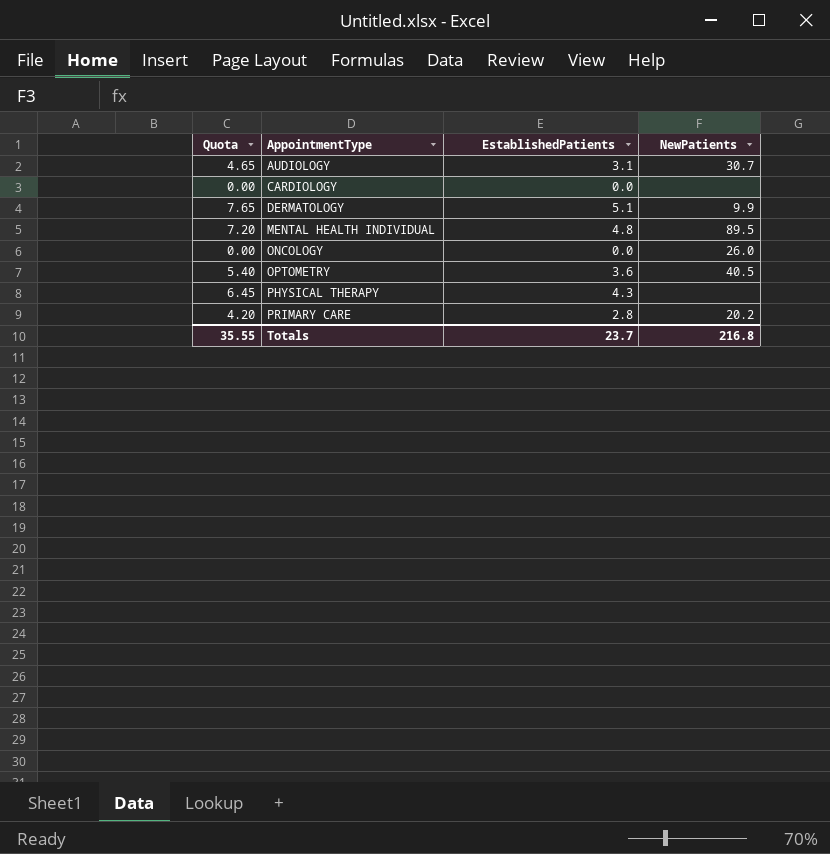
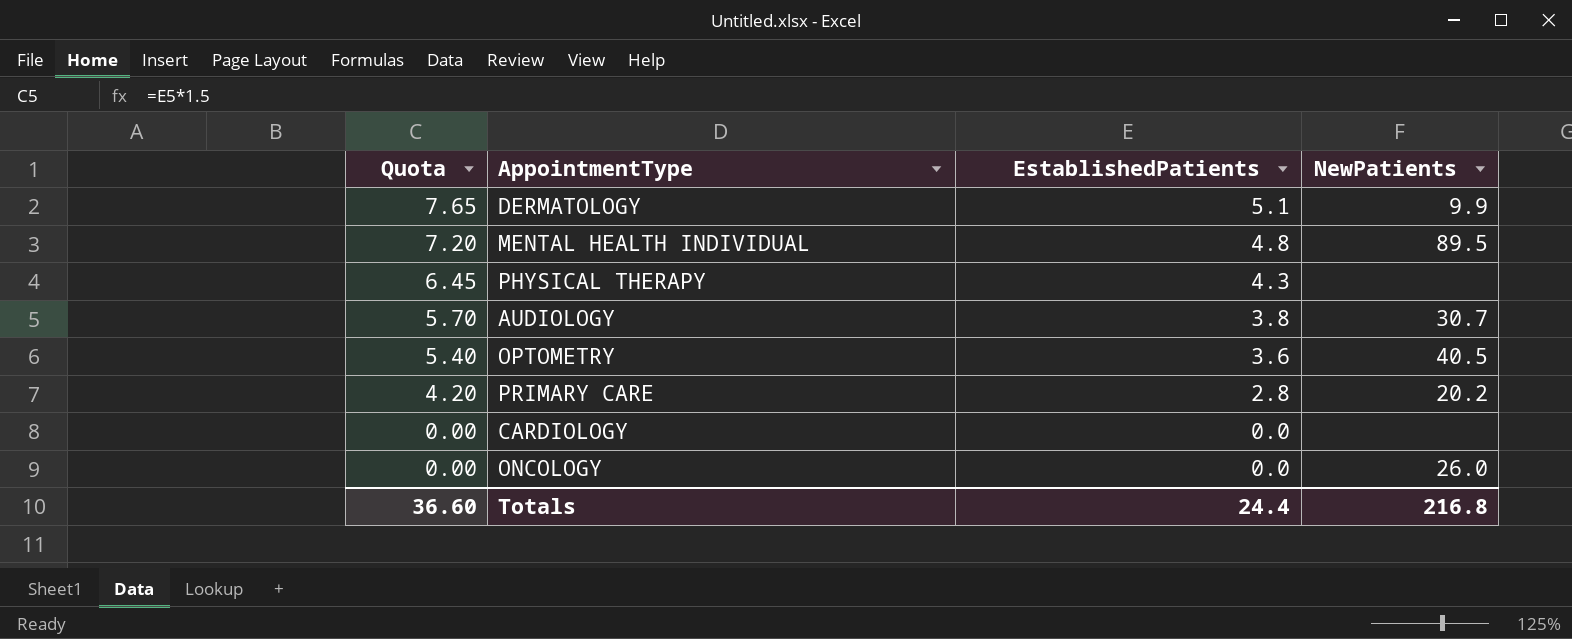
row order: AppointmentType ascending -> Quota descending
AUDIOLOGY | Quota: 4.65 -> 5.70
AUDIOLOGY | EstablishedPatients: 3.1 -> 3.8
Totals | Quota: 35.55 -> 36.60
Totals | EstablishedPatients: 23.7 -> 24.4

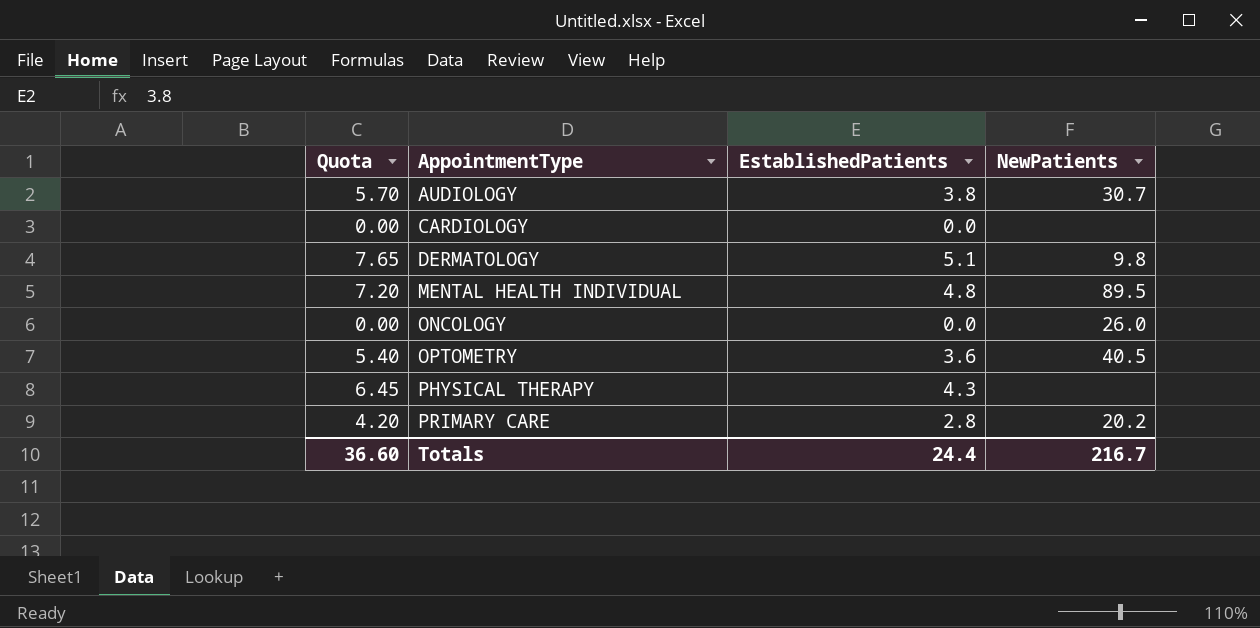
row order: Quota descending -> AppointmentType ascending
DERMATOLOGY | NewPatients: 9.9 -> 9.8
Totals | NewPatients: 216.8 -> 216.7

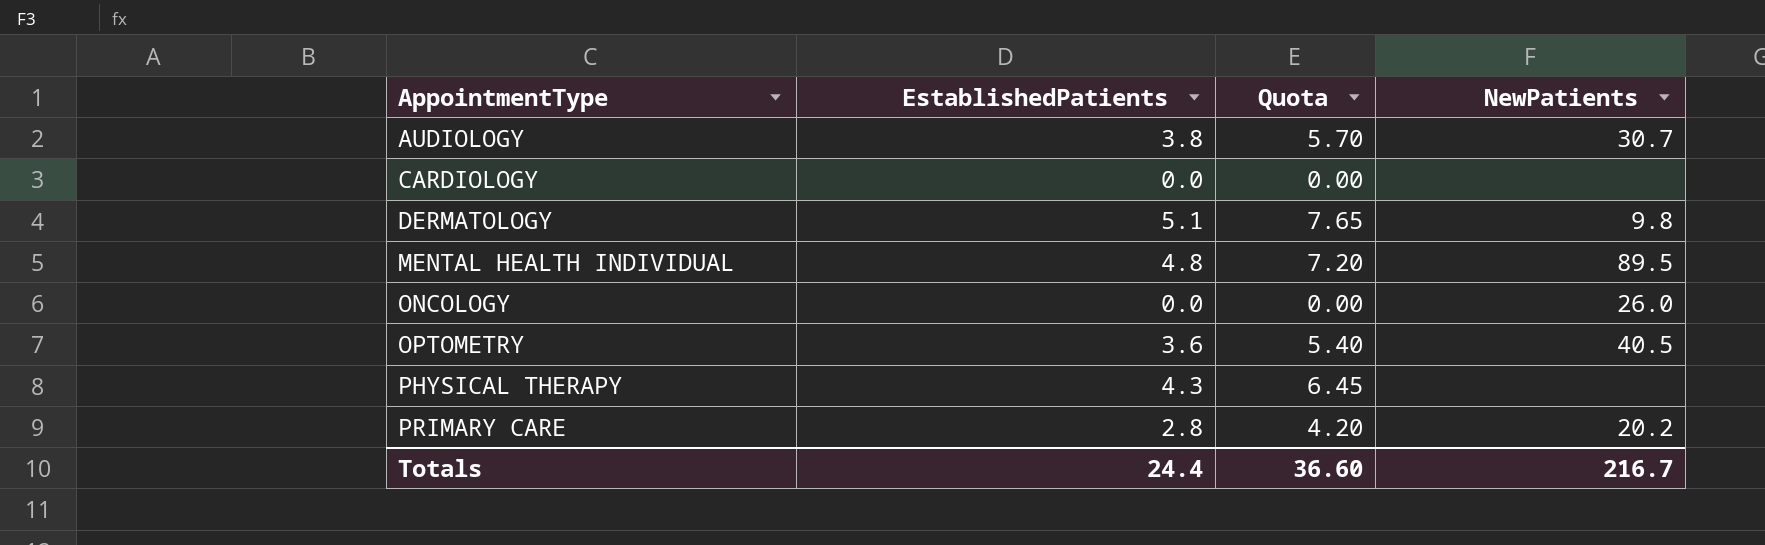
column Quota | position: 1 -> 3

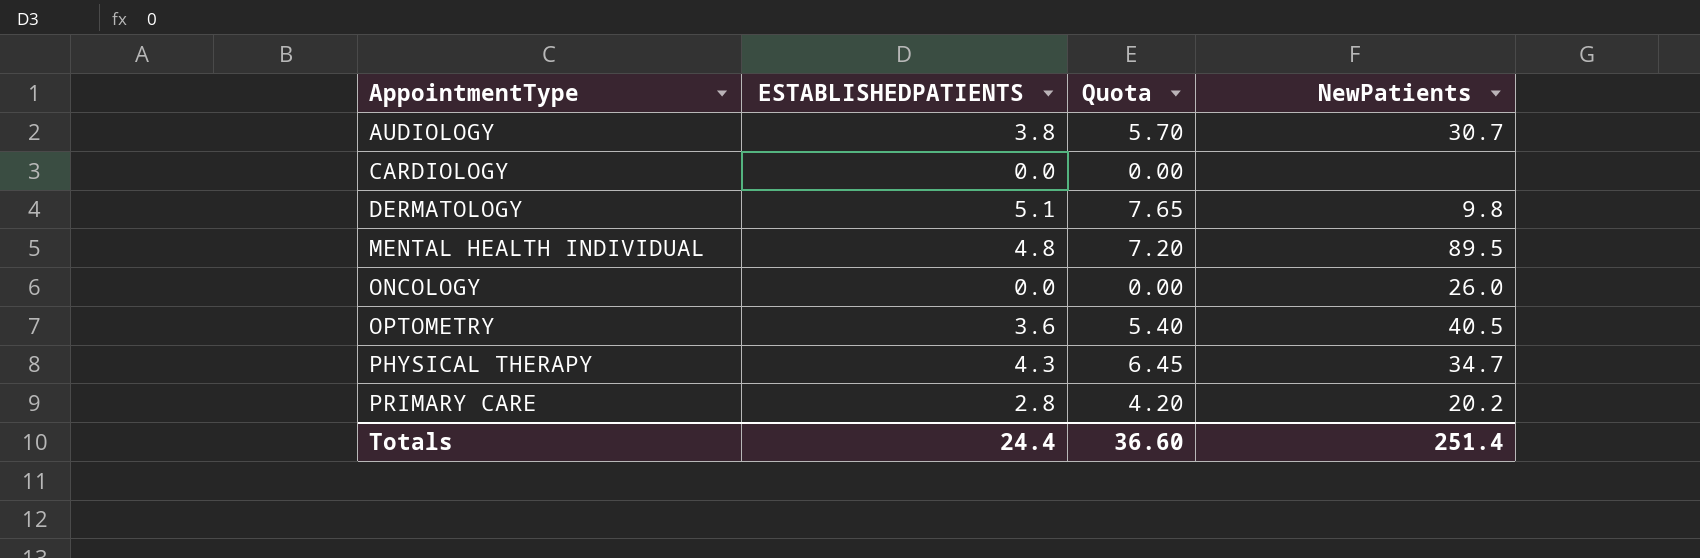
column name: EstablishedPatients -> ESTABLISHEDPATIENTS
PHYSICAL THERAPY | NewPatients: none -> 34.7
Totals | NewPatients: 216.7 -> 251.4

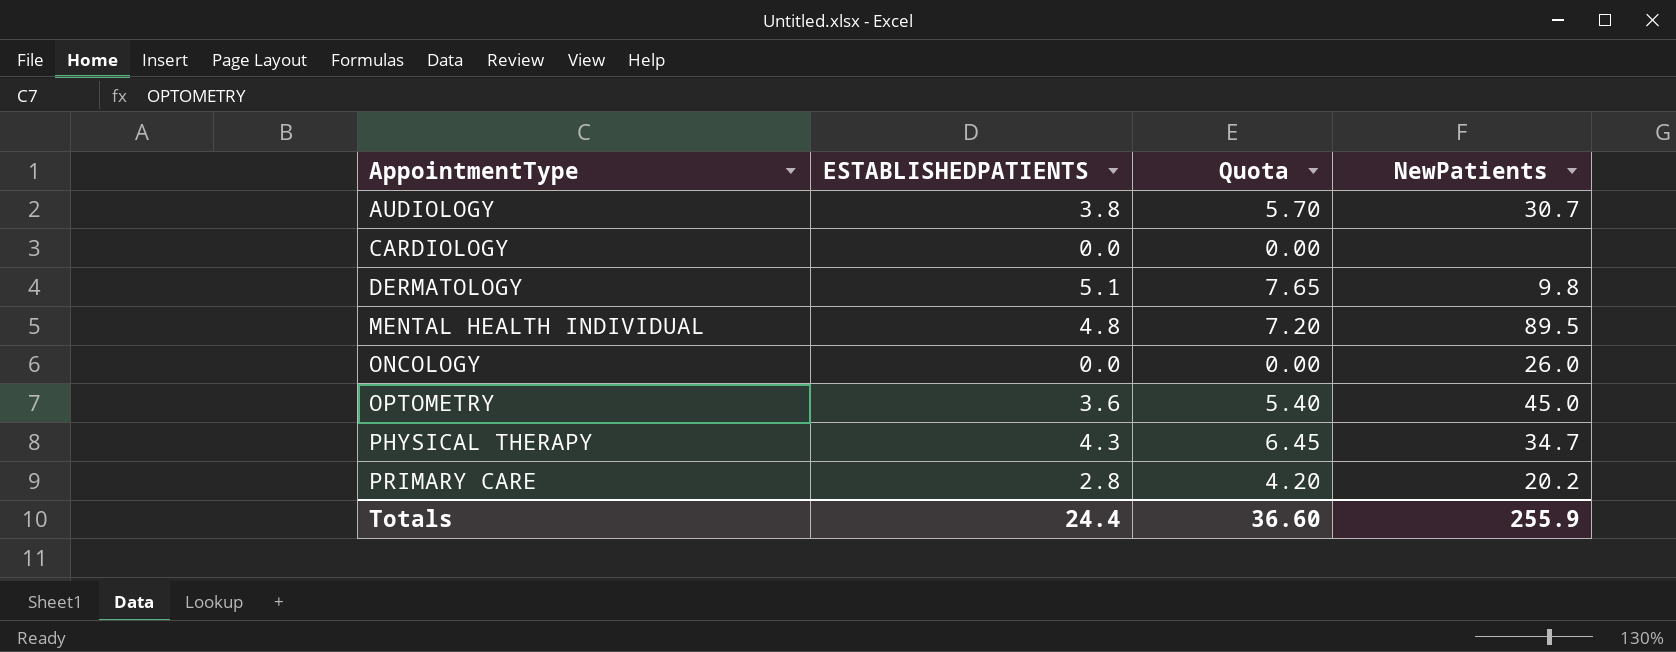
OPTOMETRY | NewPatients: 40.5 -> 45.0
Totals | NewPatients: 251.4 -> 255.9

